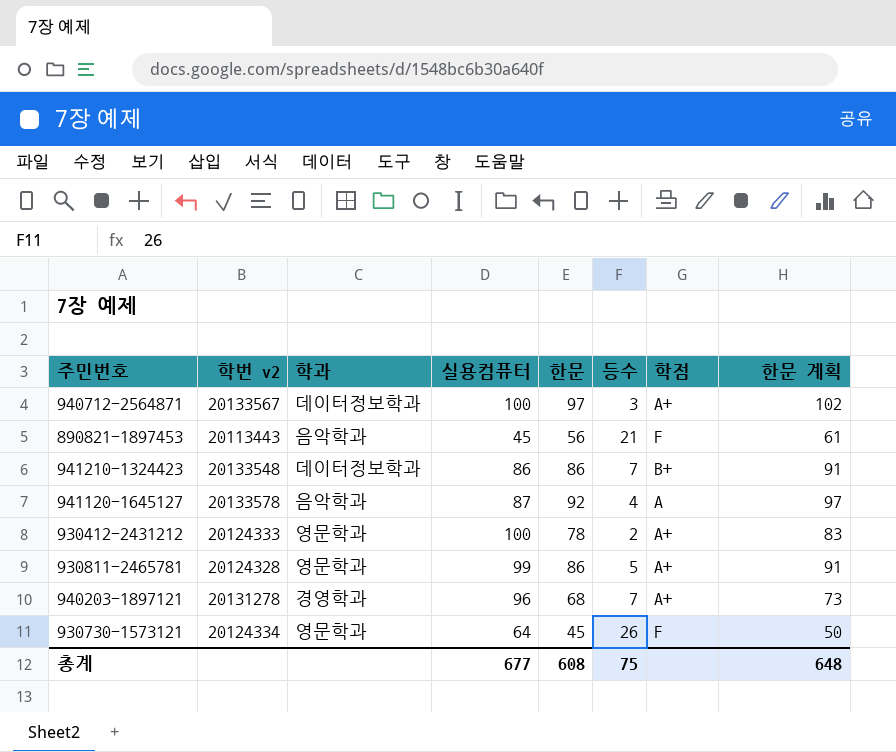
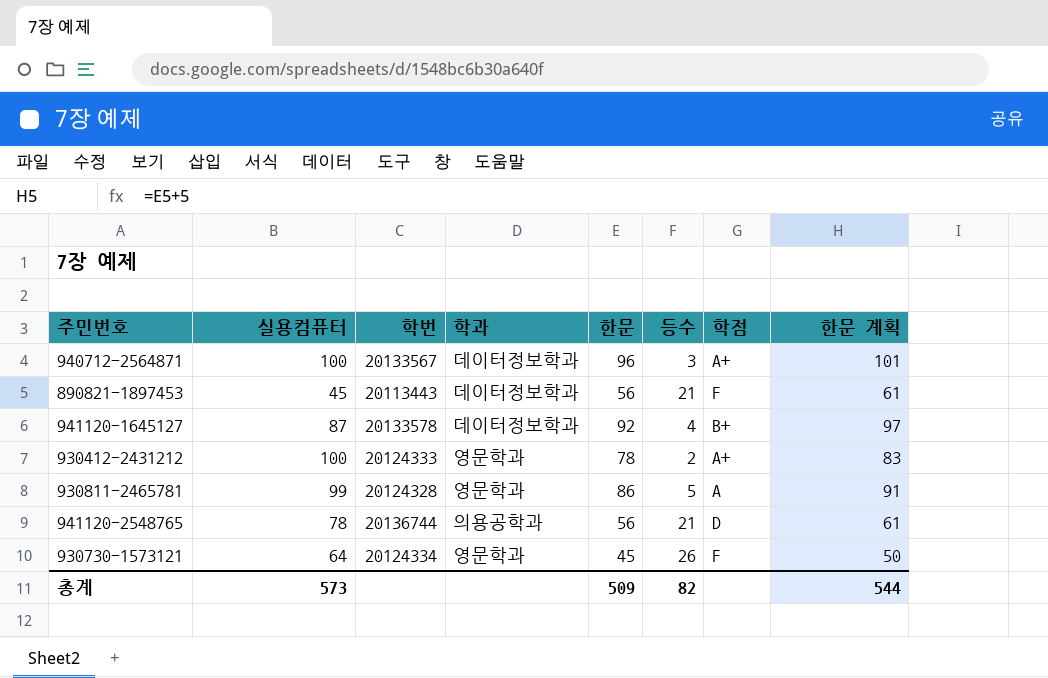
column 실용컴퓨터 | position: 4 -> 2
column name: 학번 v2 -> 학번
row 941210-1324423: 20133548 | 데이터정보학과 | 86 | 86 | 7 | B+ | 91 -> none
row 940203-1897121: 20131278 | 경영학과 | 96 | 68 | 7 | A+ | 73 -> none
940712-2564871 | 한문: 97 -> 96
940712-2564871 | 한문 계획: 102 -> 101
890821-1897453 | 학과: 음악학과 -> 데이터정보학과
941120-1645127 | 학과: 음악학과 -> 데이터정보학과
941120-1645127 | 학점: A -> B+
930811-2465781 | 학점: A+ -> A
row 941120-2548765: none -> 78 | 20136744 | 의용공학과 | 56 | 21 | D | 61
총계 | 실용컴퓨터: 677 -> 573
총계 | 한문: 608 -> 509
총계 | 등수: 75 -> 82
총계 | 한문 계획: 648 -> 544

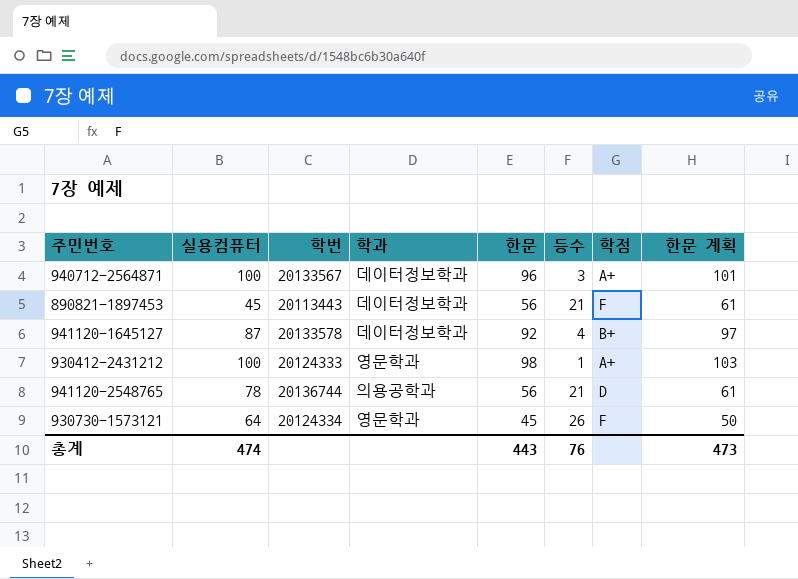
row 930811-2465781: 99 | 20124328 | 영문학과 | 86 | 5 | A | 91 -> none
930412-2431212 | 한문: 78 -> 98
930412-2431212 | 등수: 2 -> 1
930412-2431212 | 한문 계획: 83 -> 103
총계 | 실용컴퓨터: 573 -> 474
총계 | 한문: 509 -> 443
총계 | 등수: 82 -> 76
총계 | 한문 계획: 544 -> 473

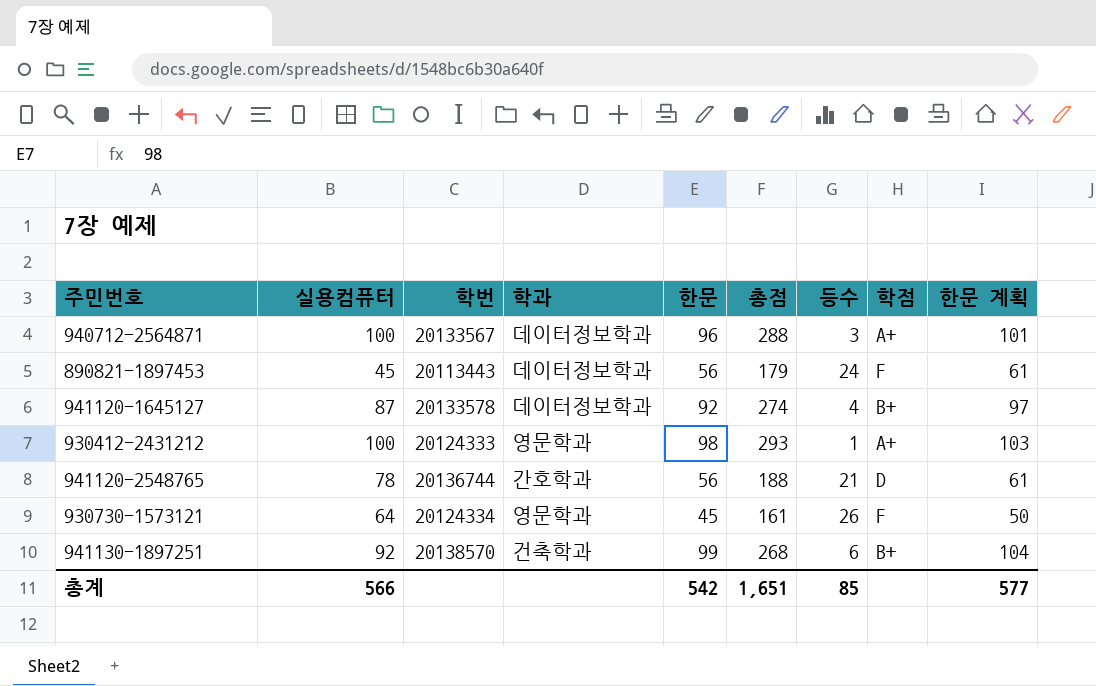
column 총점 | position: none -> 6
890821-1897453 | 등수: 21 -> 24
941120-2548765 | 학과: 의용공학과 -> 간호학과
row 941130-1897251: none -> 92 | 20138570 | 건축학과 | 99 | 268 | 6 | B+ | 104
총계 | 실용컴퓨터: 474 -> 566
총계 | 한문: 443 -> 542
총계 | 등수: 76 -> 85
총계 | 한문 계획: 473 -> 577

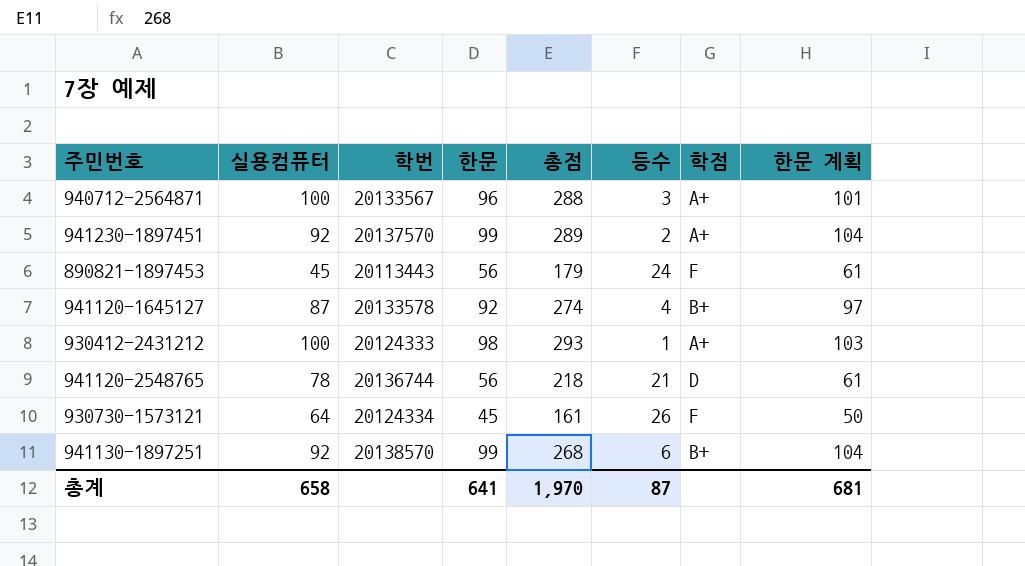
column 학과 | position: 4 -> none
row 941230-1897451: none -> 92 | 20137570 | 99 | 289 | 2 | A+ | 104
941120-2548765 | 총점: 188 -> 218
총계 | 실용컴퓨터: 566 -> 658
총계 | 한문: 542 -> 641
총계 | 총점: 1,651 -> 1,970
총계 | 등수: 85 -> 87
총계 | 한문 계획: 577 -> 681

